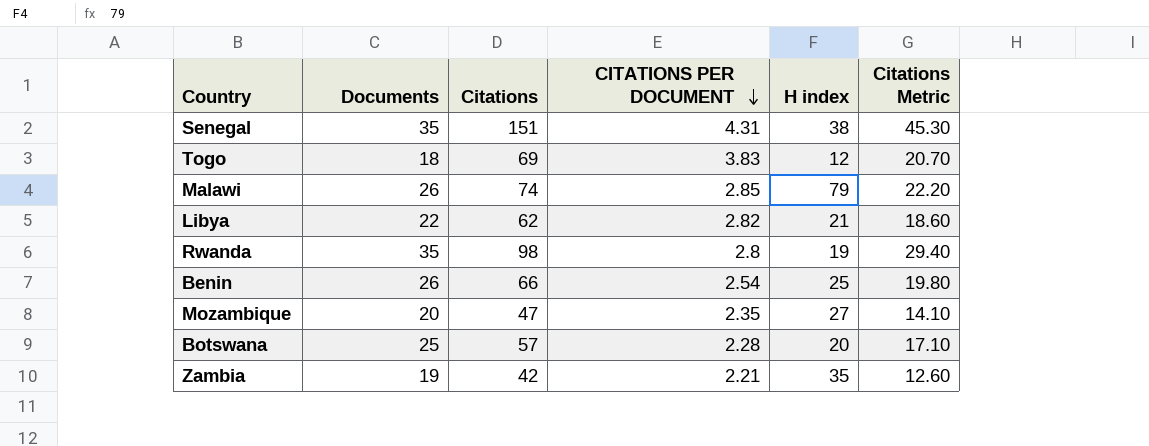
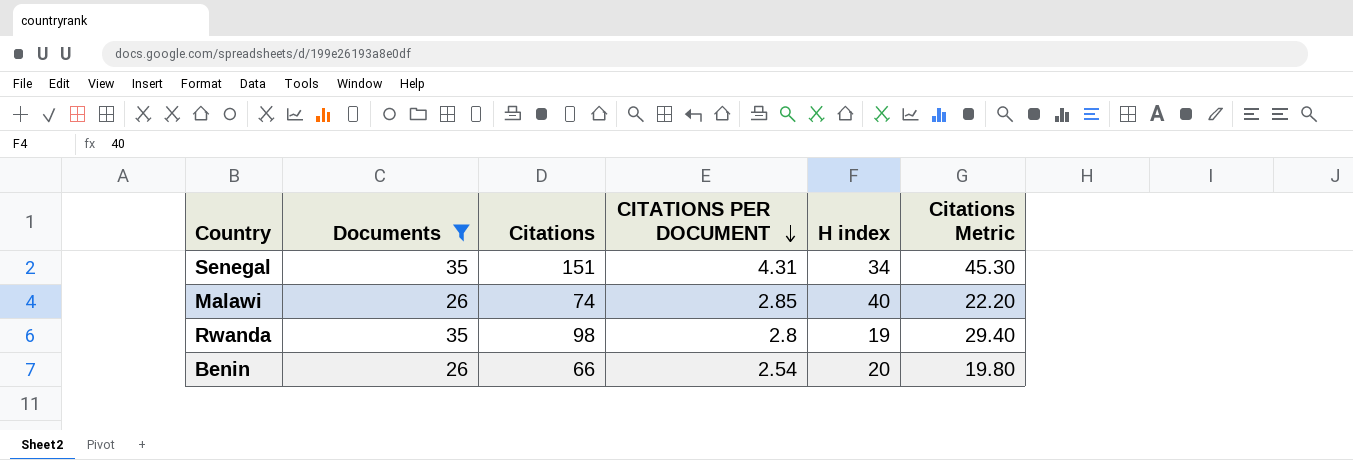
filter: none -> Documents >= 26
Senegal | H index: 38 -> 34
Malawi | H index: 79 -> 40
Benin | H index: 25 -> 20

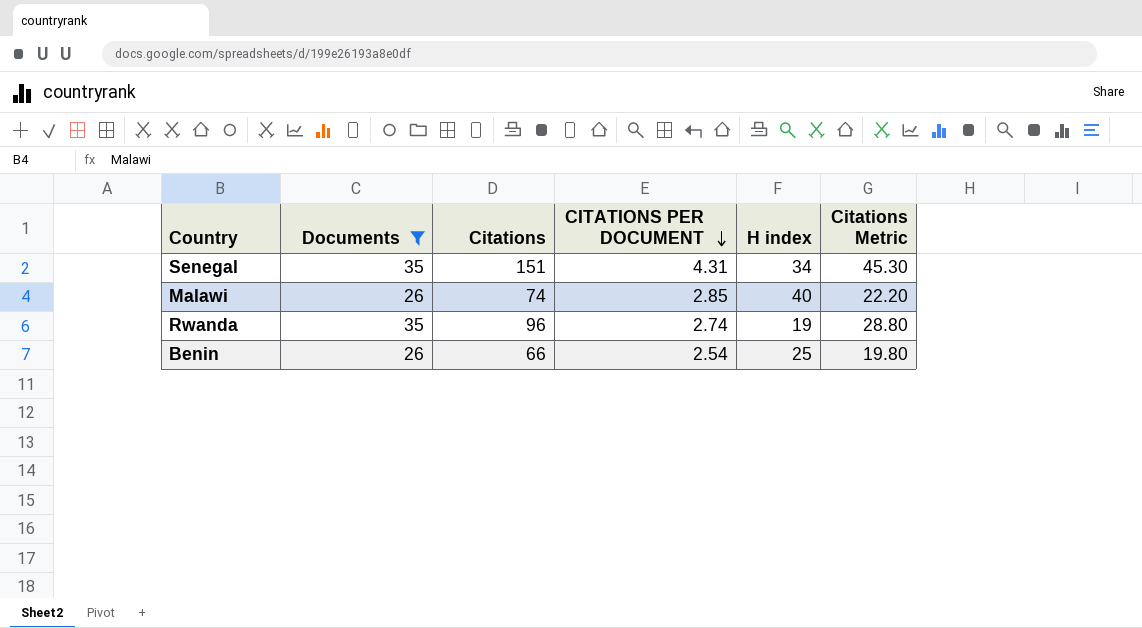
Rwanda | Citations: 98 -> 96
Rwanda | CITATIONS PER DOCUMENT: 2.8 -> 2.74
Rwanda | Citations Metric: 29.40 -> 28.80
Benin | H index: 20 -> 25

